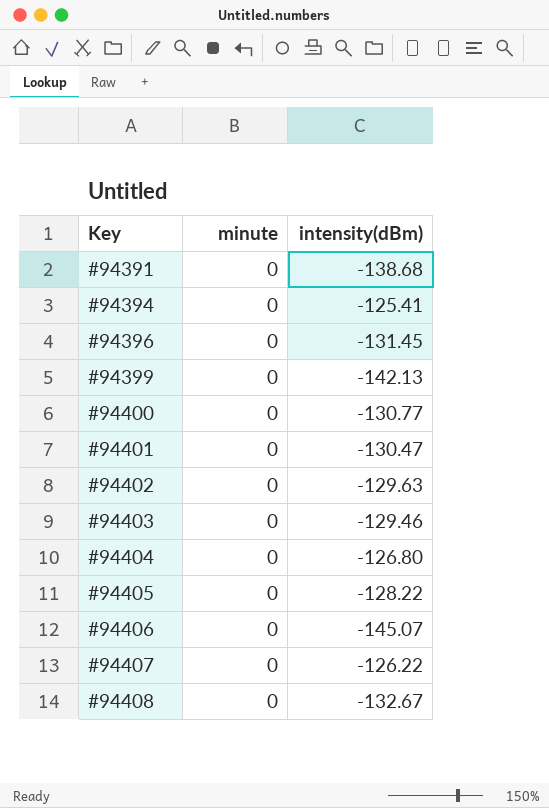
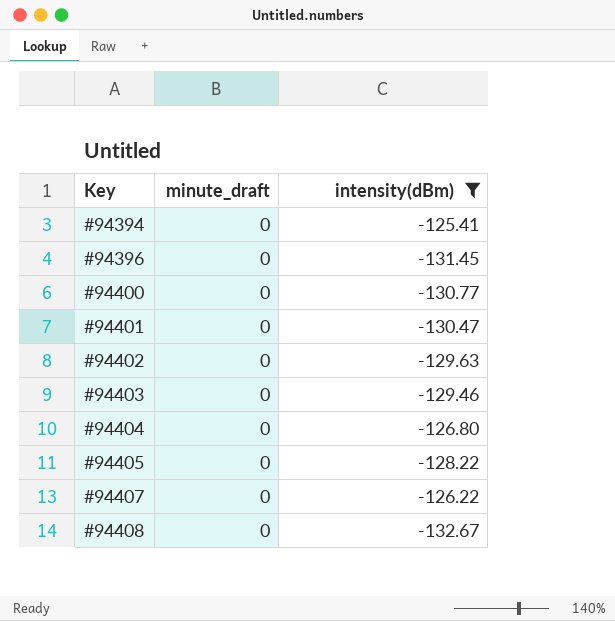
filter: none -> intensity(dBm) >= -132.67
column name: minute -> minute_draft

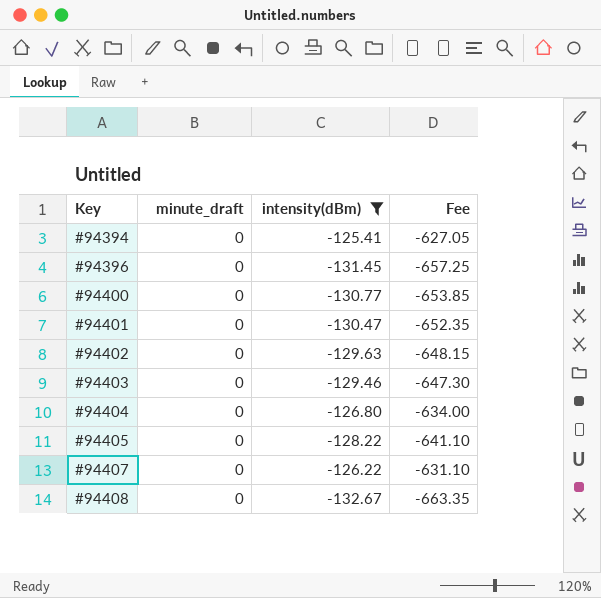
column Fee | formula: none -> [intensity(dBm)] * 5

